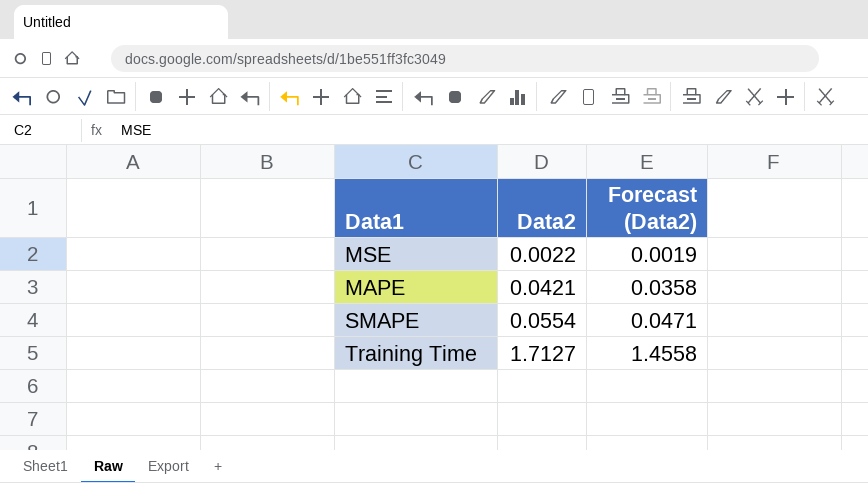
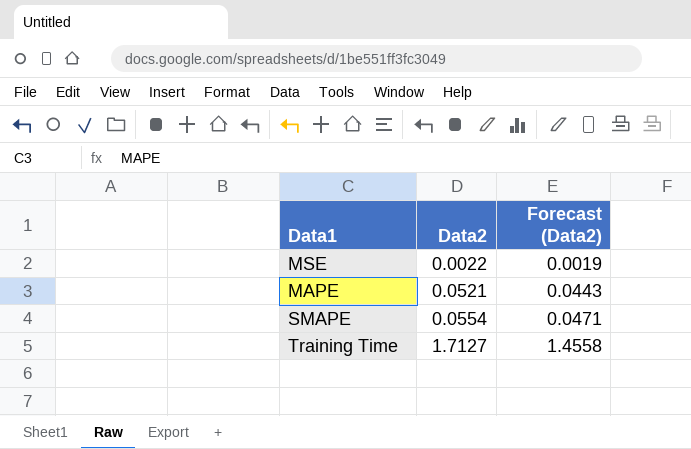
MAPE | Data2: 0.0421 -> 0.0521
MAPE | Forecast (Data2): 0.0358 -> 0.0443

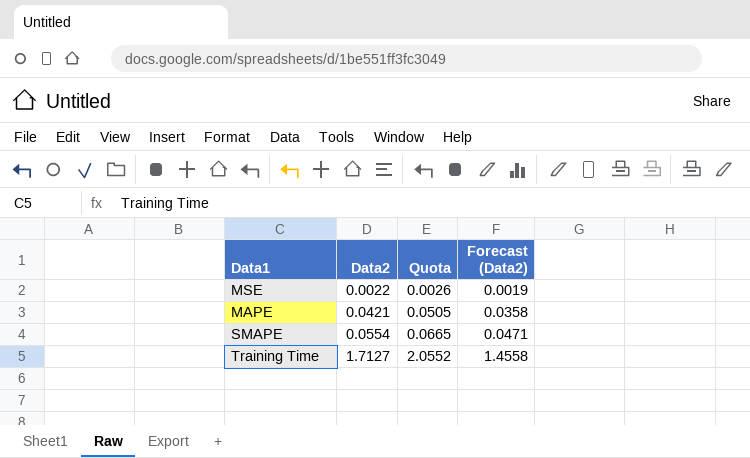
column Quota | formula: none -> [Data2] * 1.2
MAPE | Data2: 0.0521 -> 0.0421
MAPE | Forecast (Data2): 0.0443 -> 0.0358

